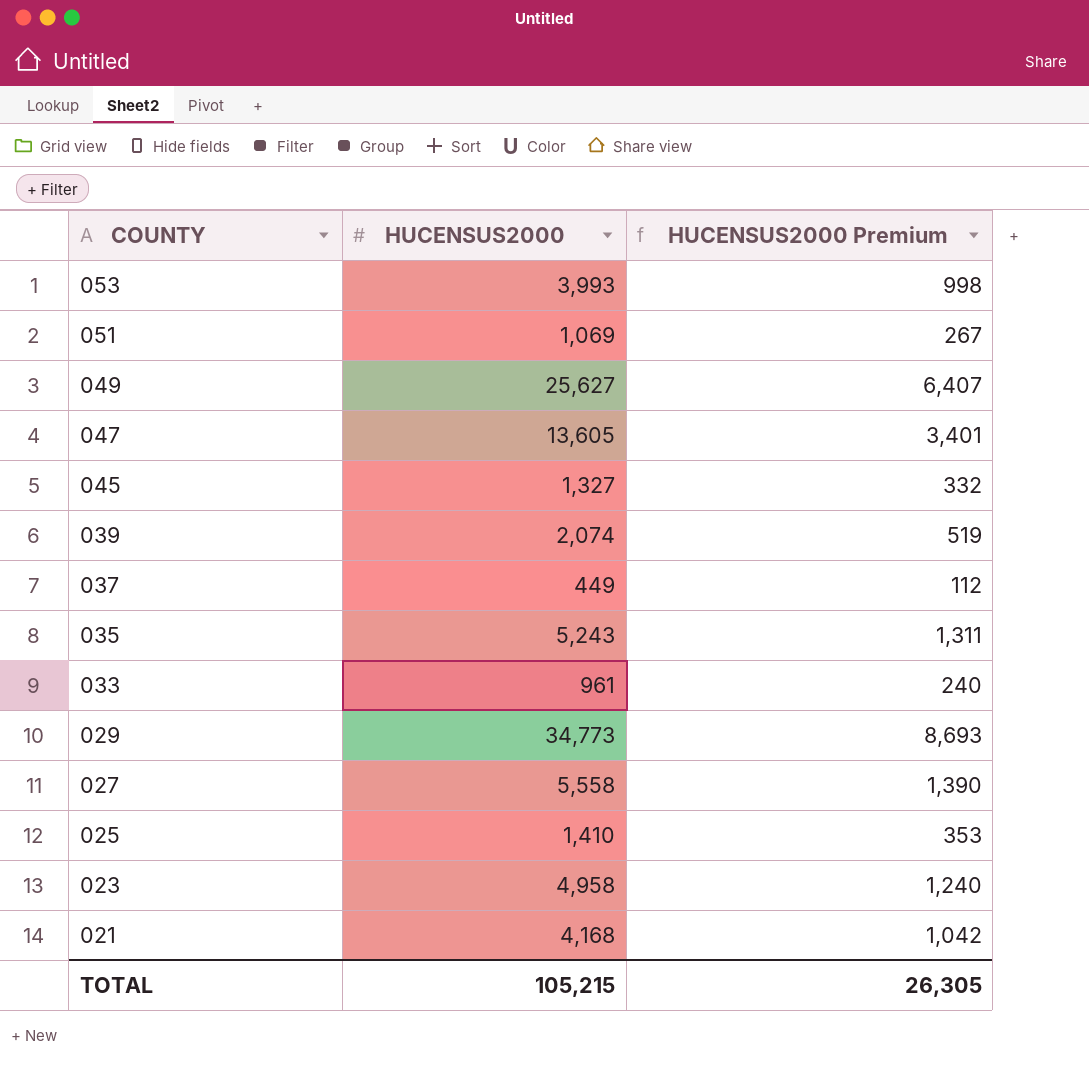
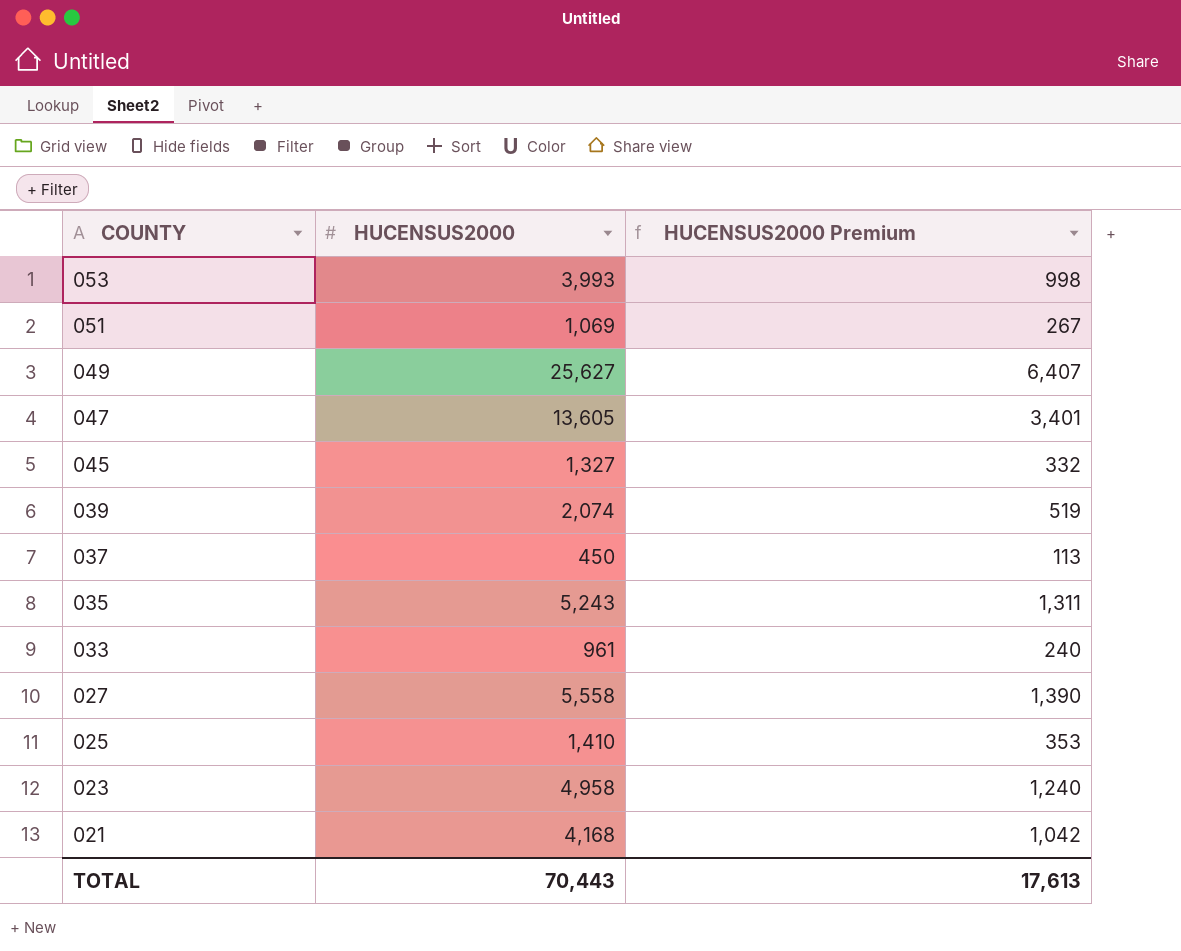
row 029: 34,773 | 8,693 -> none
037 | HUCENSUS2000: 449 -> 450
037 | HUCENSUS2000 Premium: 112 -> 113
TOTAL | HUCENSUS2000: 105,215 -> 70,443
TOTAL | HUCENSUS2000 Premium: 26,305 -> 17,613

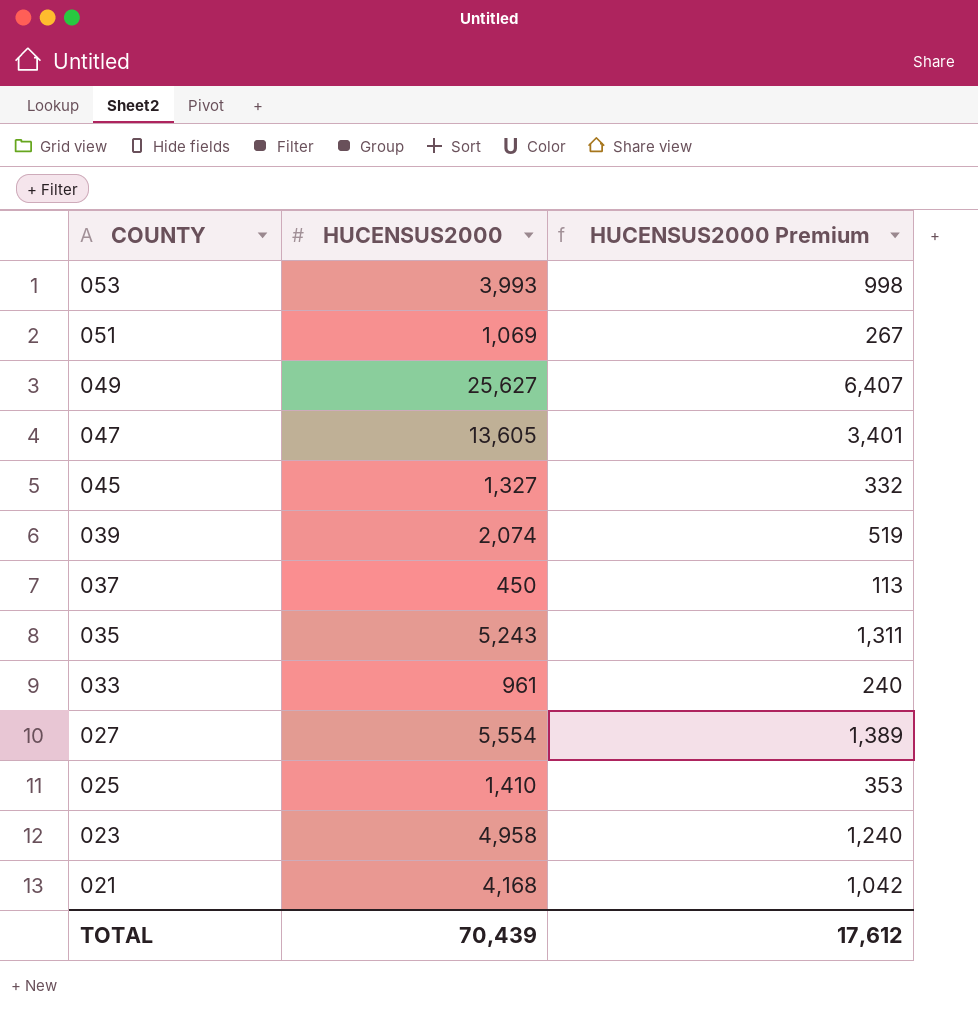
027 | HUCENSUS2000: 5,558 -> 5,554
027 | HUCENSUS2000 Premium: 1,390 -> 1,389
TOTAL | HUCENSUS2000: 70,443 -> 70,439
TOTAL | HUCENSUS2000 Premium: 17,613 -> 17,612

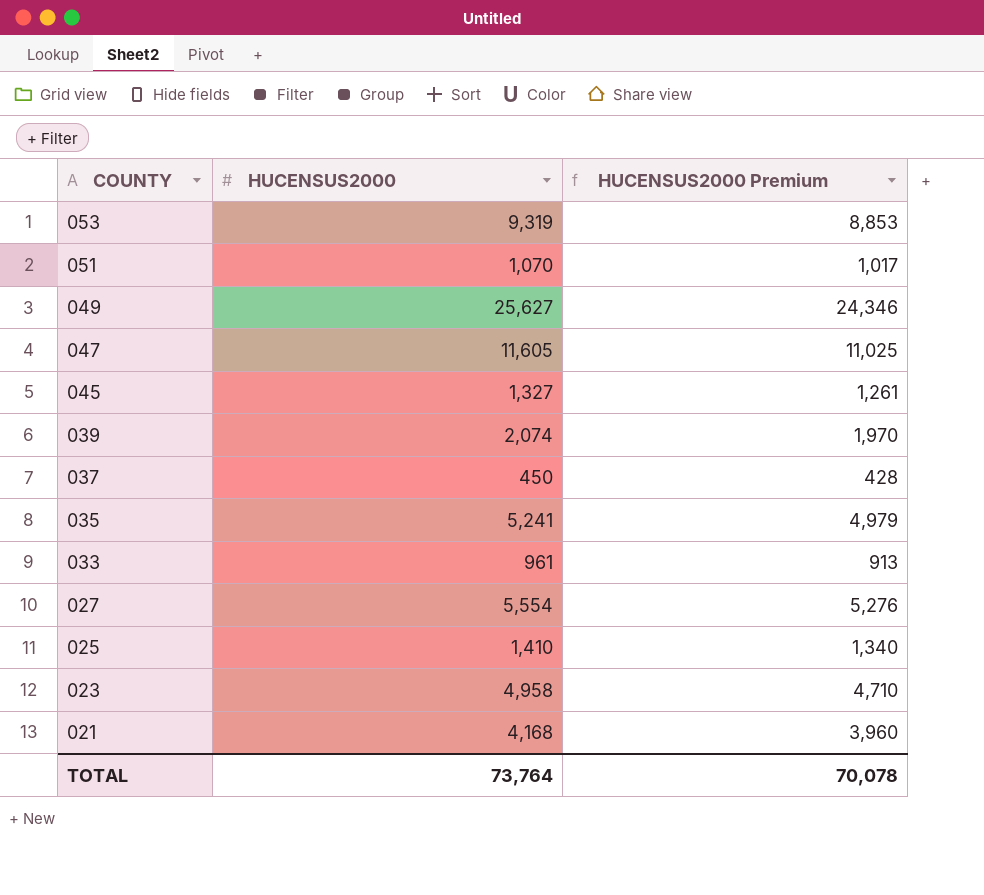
column HUCENSUS2000 Premium | formula: [HUCENSUS2000] * 0.25 -> [HUCENSUS2000] * 0.95
053 | HUCENSUS2000: 3,993 -> 9,319
051 | HUCENSUS2000: 1,069 -> 1,070
047 | HUCENSUS2000: 13,605 -> 11,605
035 | HUCENSUS2000: 5,243 -> 5,241
TOTAL | HUCENSUS2000: 70,439 -> 73,764
TOTAL | HUCENSUS2000 Premium: 17,612 -> 70,078

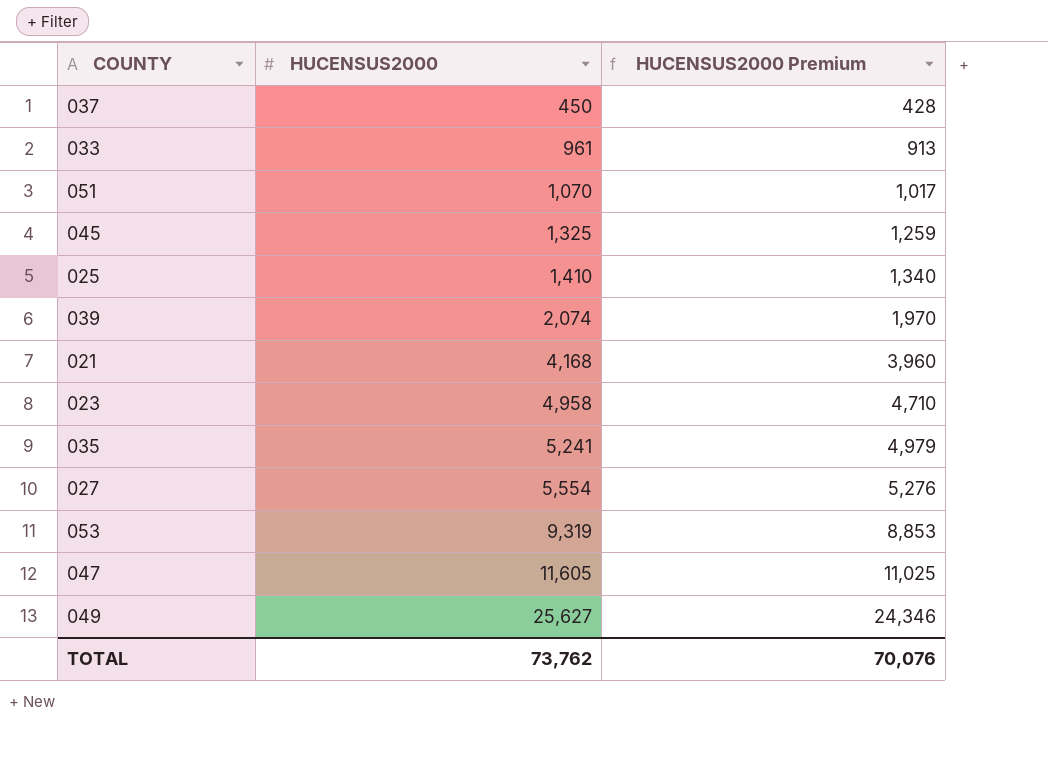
row order: COUNTY descending -> HUCENSUS2000 ascending
045 | HUCENSUS2000: 1,327 -> 1,325
045 | HUCENSUS2000 Premium: 1,261 -> 1,259
TOTAL | HUCENSUS2000: 73,764 -> 73,762
TOTAL | HUCENSUS2000 Premium: 70,078 -> 70,076

